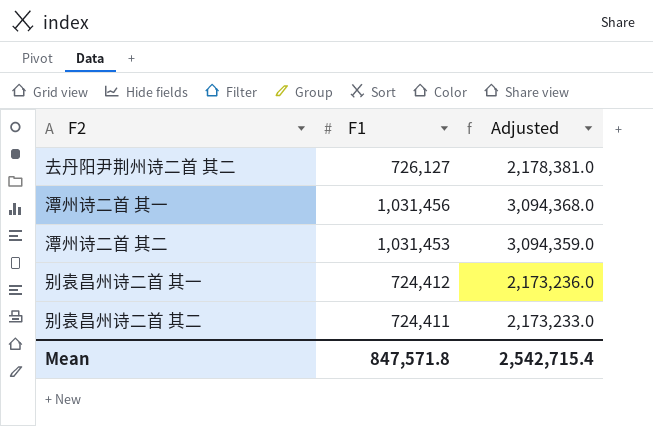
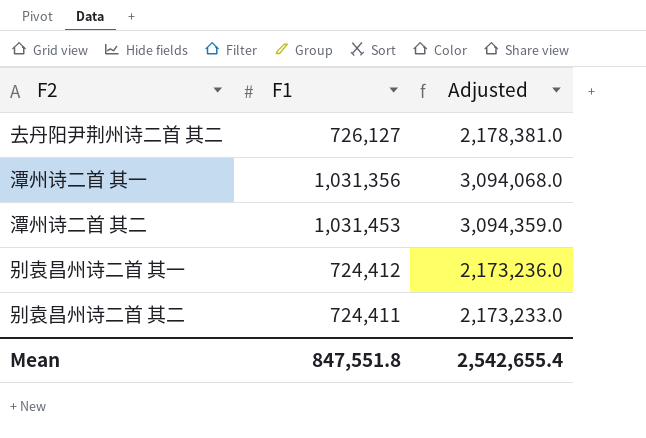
潭州诗二首 其一 | F1: 1,031,456 -> 1,031,356
潭州诗二首 其一 | Adjusted: 3,094,368.0 -> 3,094,068.0
Mean | F1: 847,571.8 -> 847,551.8
Mean | Adjusted: 2,542,715.4 -> 2,542,655.4

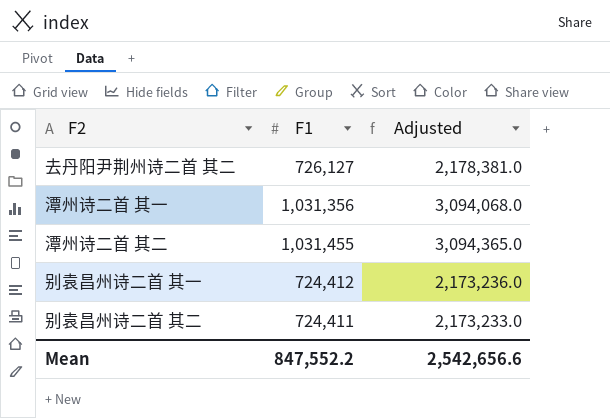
潭州诗二首 其二 | F1: 1,031,453 -> 1,031,455
潭州诗二首 其二 | Adjusted: 3,094,359.0 -> 3,094,365.0
Mean | F1: 847,551.8 -> 847,552.2
Mean | Adjusted: 2,542,655.4 -> 2,542,656.6

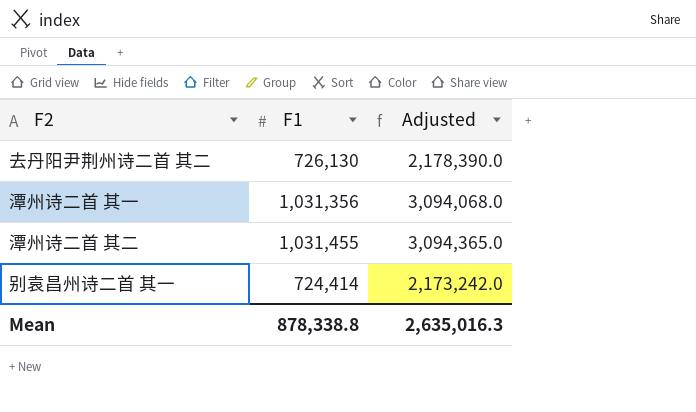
row 别袁昌州诗二首 其二: 724,411 | 2,173,233.0 -> none
去丹阳尹荆州诗二首 其二 | F1: 726,127 -> 726,130
去丹阳尹荆州诗二首 其二 | Adjusted: 2,178,381.0 -> 2,178,390.0
别袁昌州诗二首 其一 | F1: 724,412 -> 724,414
别袁昌州诗二首 其一 | Adjusted: 2,173,236.0 -> 2,173,242.0
Mean | F1: 847,552.2 -> 878,338.8
Mean | Adjusted: 2,542,656.6 -> 2,635,016.3

